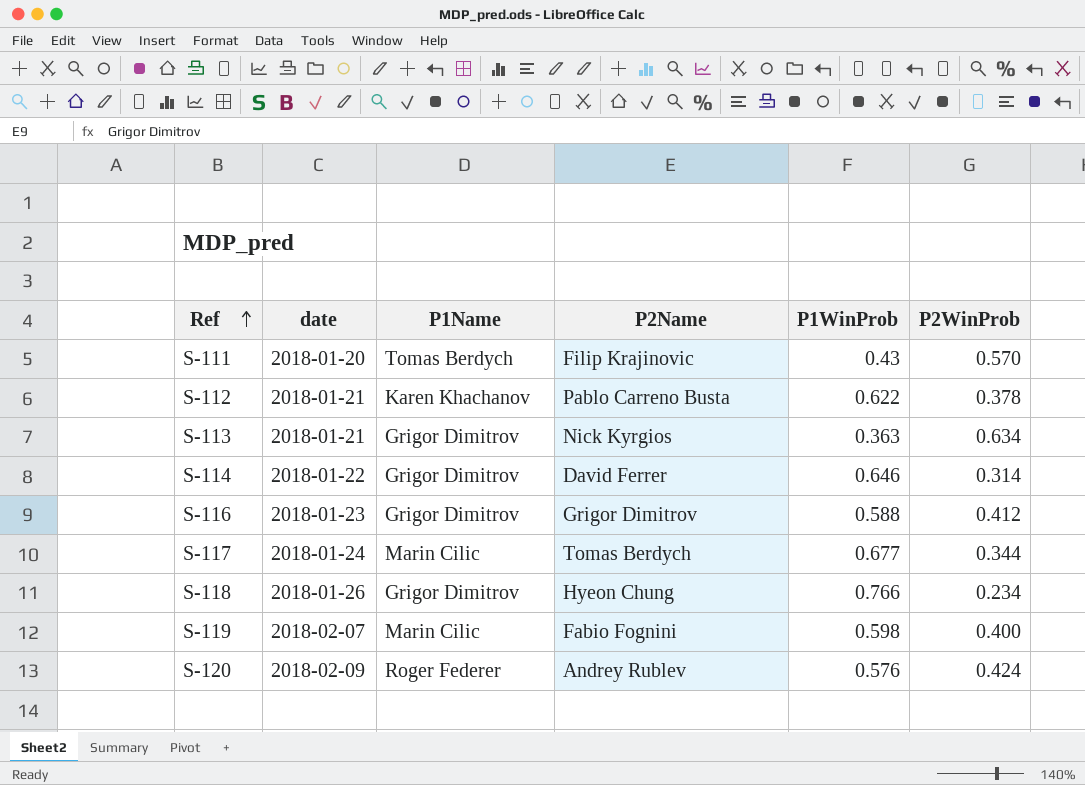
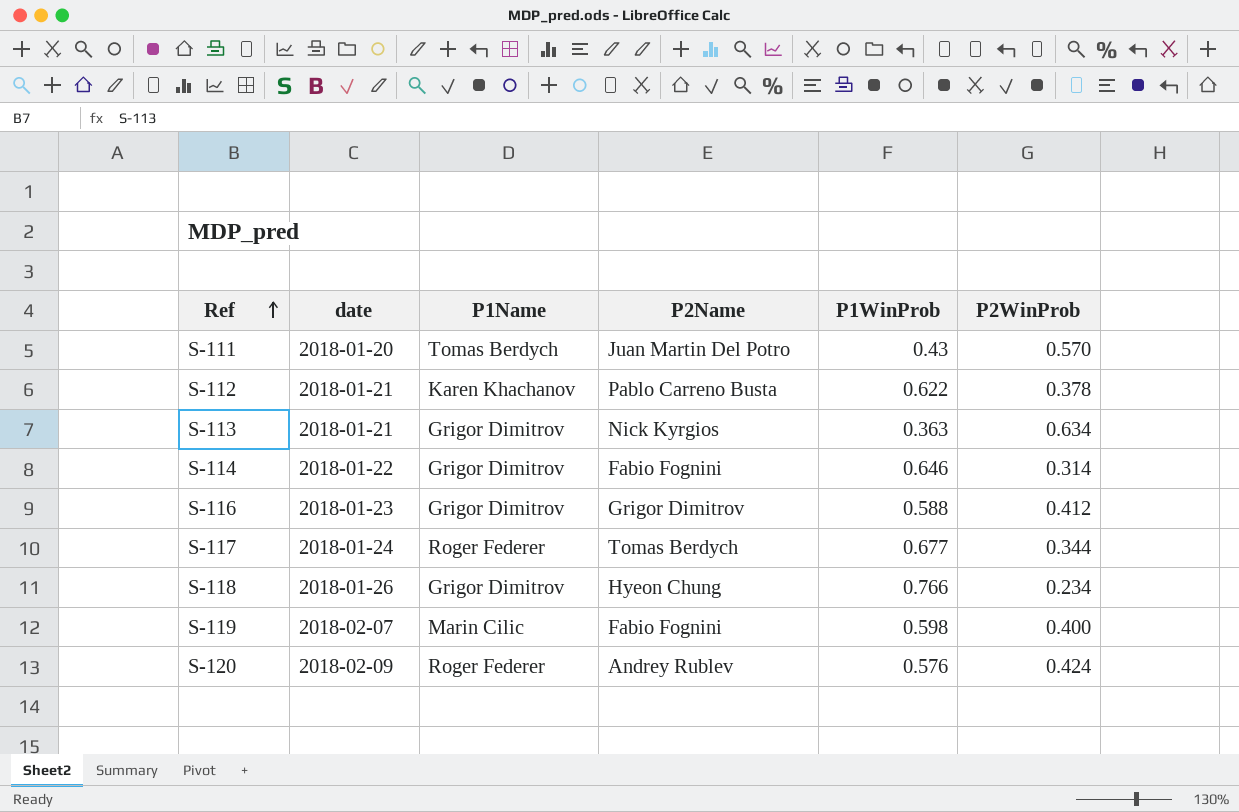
S-111 | P2Name: Filip Krajinovic -> Juan Martin Del Potro
S-114 | P2Name: David Ferrer -> Fabio Fognini
S-117 | P1Name: Marin Cilic -> Roger Federer

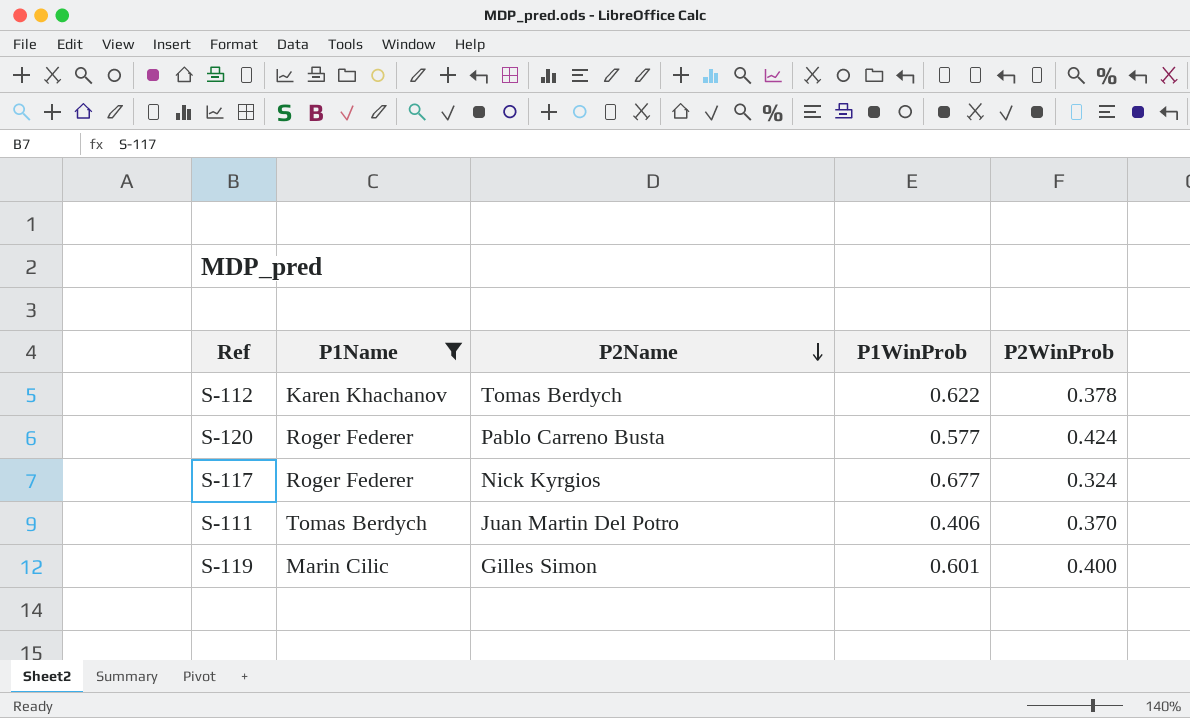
filter: none -> P1Name != Grigor Dimitrov
row order: Ref ascending -> P2Name descending
column date | position: 2 -> none
S-112 | P2Name: Pablo Carreno Busta -> Tomas Berdych
S-120 | P2Name: Andrey Rublev -> Pablo Carreno Busta
S-120 | P1WinProb: 0.576 -> 0.577
S-117 | P2Name: Tomas Berdych -> Nick Kyrgios
S-117 | P2WinProb: 0.344 -> 0.324
S-111 | P1WinProb: 0.43 -> 0.406
S-111 | P2WinProb: 0.570 -> 0.370
S-119 | P2Name: Fabio Fognini -> Gilles Simon
S-119 | P1WinProb: 0.598 -> 0.601

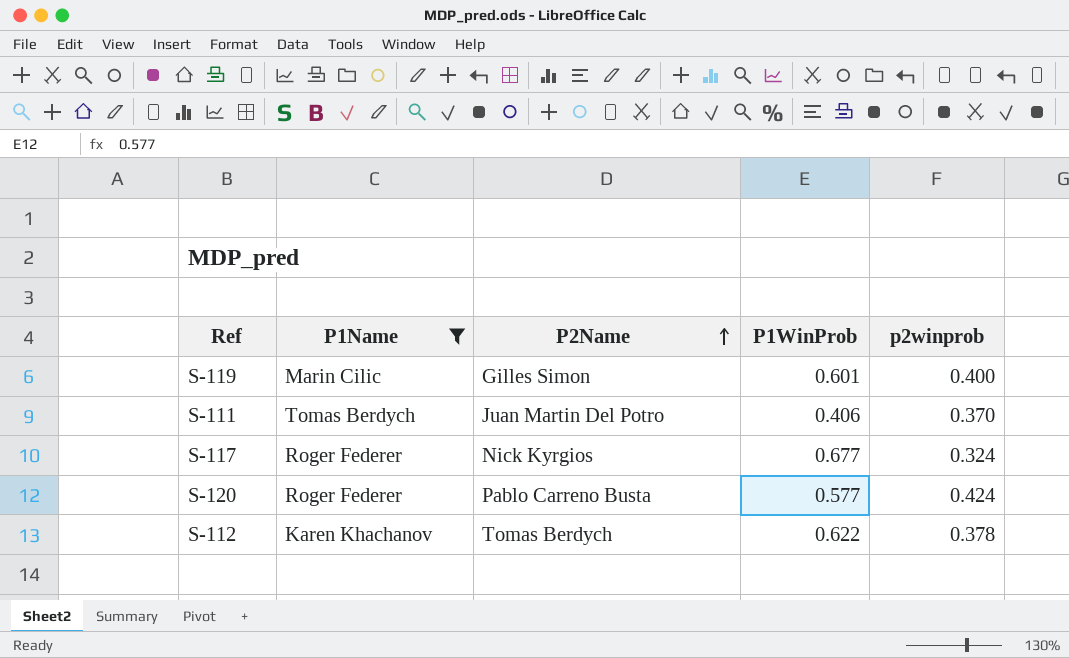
row order: P2Name descending -> P2Name ascending
column name: P2WinProb -> p2winprob

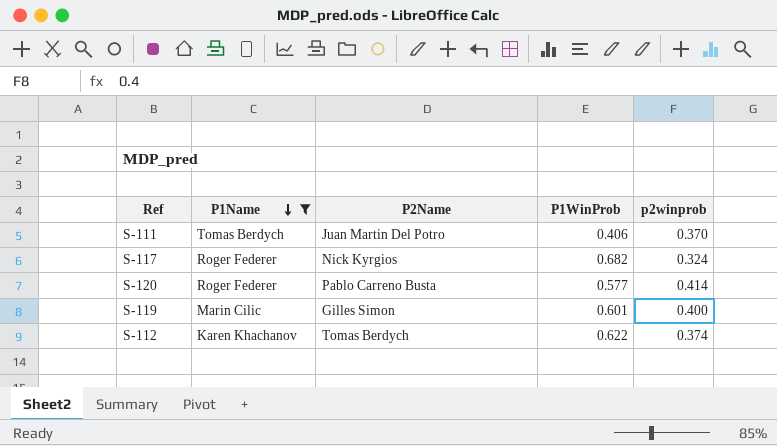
row order: P2Name ascending -> P1Name descending
S-117 | P1WinProb: 0.677 -> 0.682
S-120 | p2winprob: 0.424 -> 0.414
S-112 | p2winprob: 0.378 -> 0.374

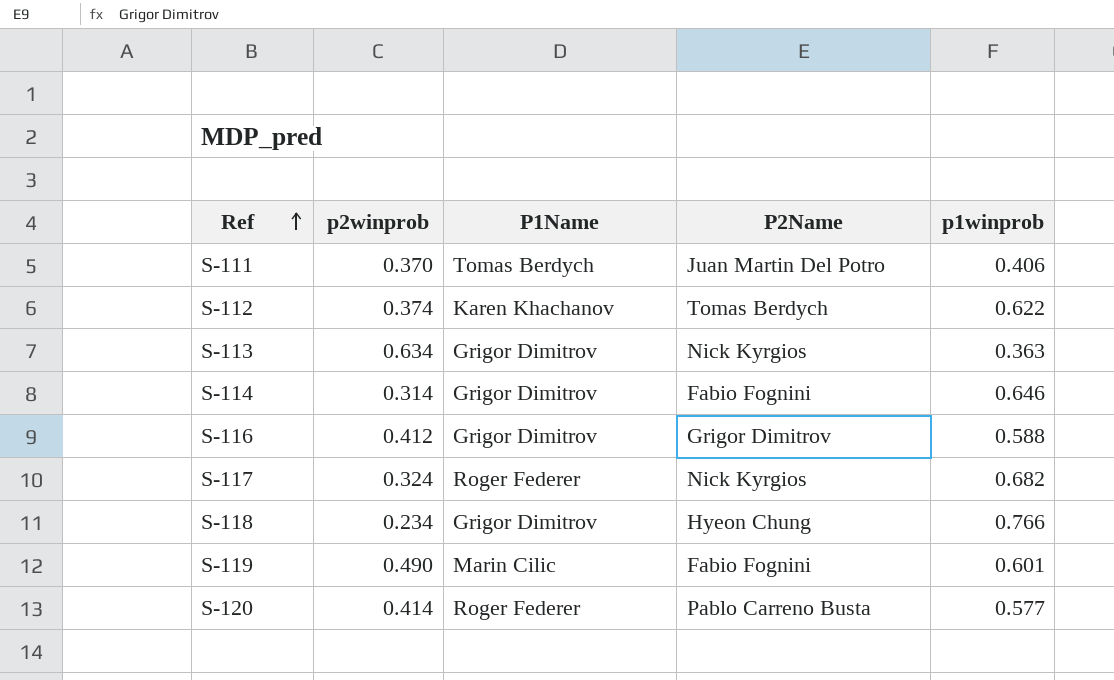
filter: P1Name != Grigor Dimitrov -> none
row order: P1Name descending -> Ref ascending
column p2winprob | position: 5 -> 2
column name: P1WinProb -> p1winprob
S-119 | p2winprob: 0.400 -> 0.490
S-119 | P2Name: Gilles Simon -> Fabio Fognini

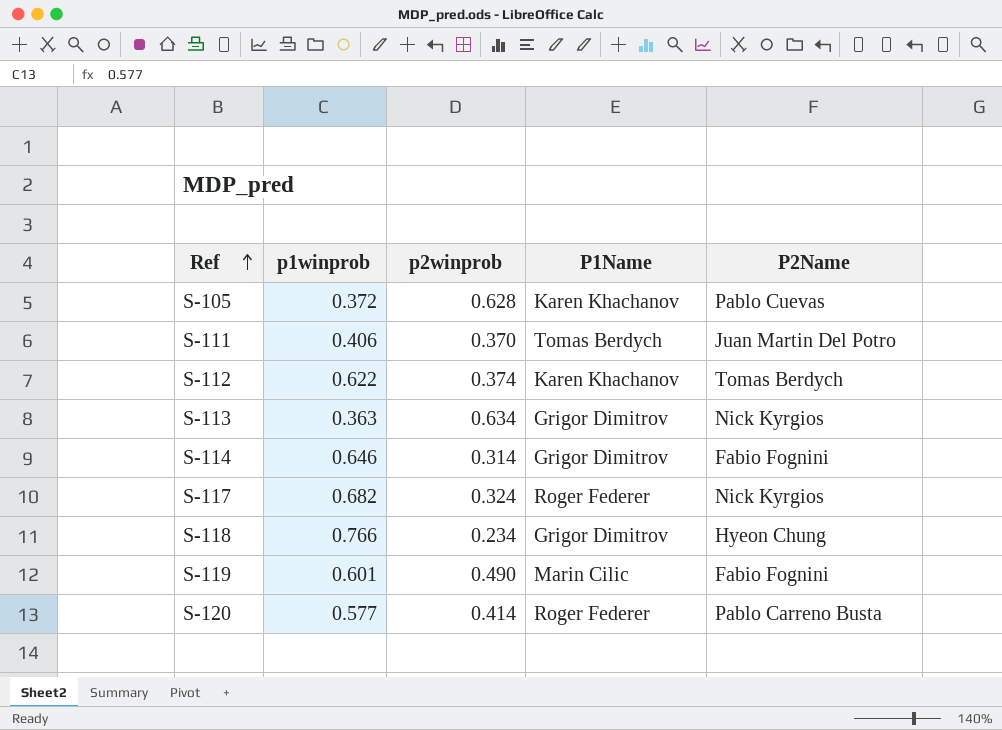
column p1winprob | position: 5 -> 2
row S-116: 0.412 | Grigor Dimitrov | Grigor Dimitrov | 0.588 -> none
row S-105: none -> 0.372 | 0.628 | Karen Khachanov | Pablo Cuevas

